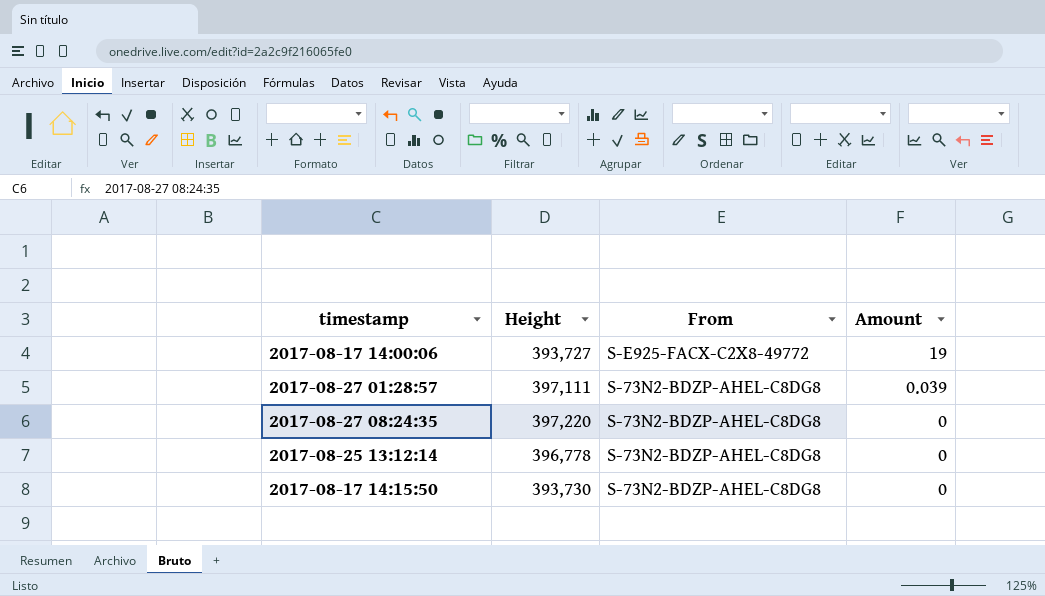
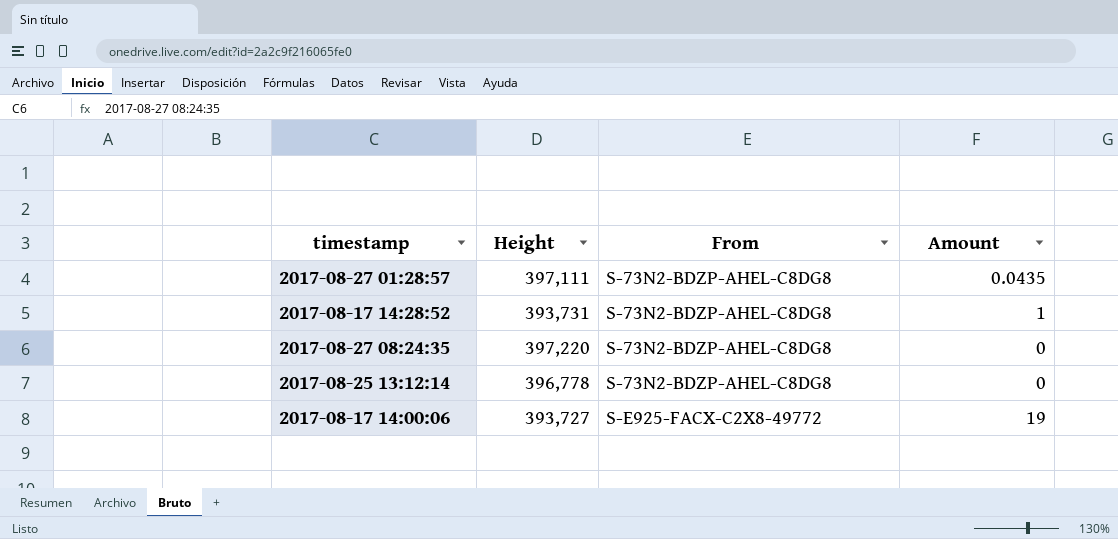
row order: From descending -> From ascending
row 2017-08-17 14:15:50: 393,730 | S-73N2-BDZP-AHEL-C8DG8 | 0 -> none
2017-08-27 01:28:57 | Amount: 0.039 -> 0.0435
row 2017-08-17 14:28:52: none -> 393,731 | S-73N2-BDZP-AHEL-C8DG8 | 1

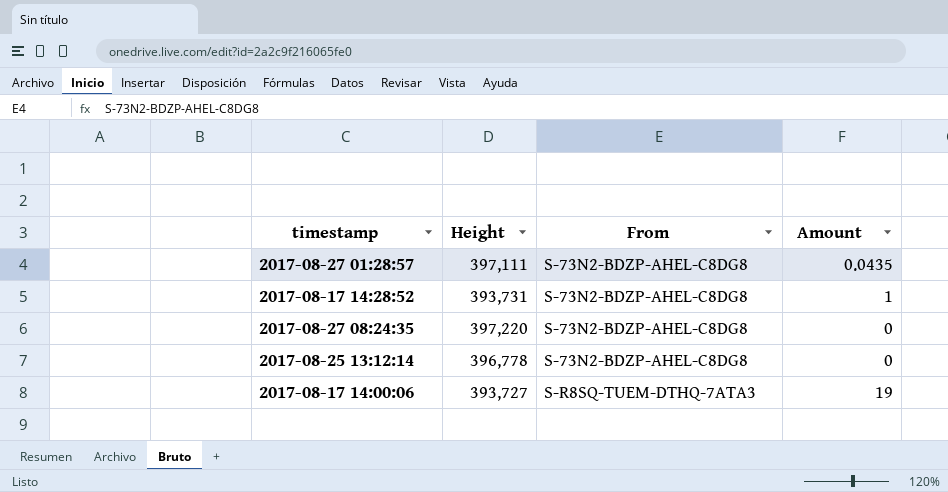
2017-08-17 14:00:06 | From: S-E925-FACX-C2X8-49772 -> S-R8SQ-TUEM-DTHQ-7ATA3

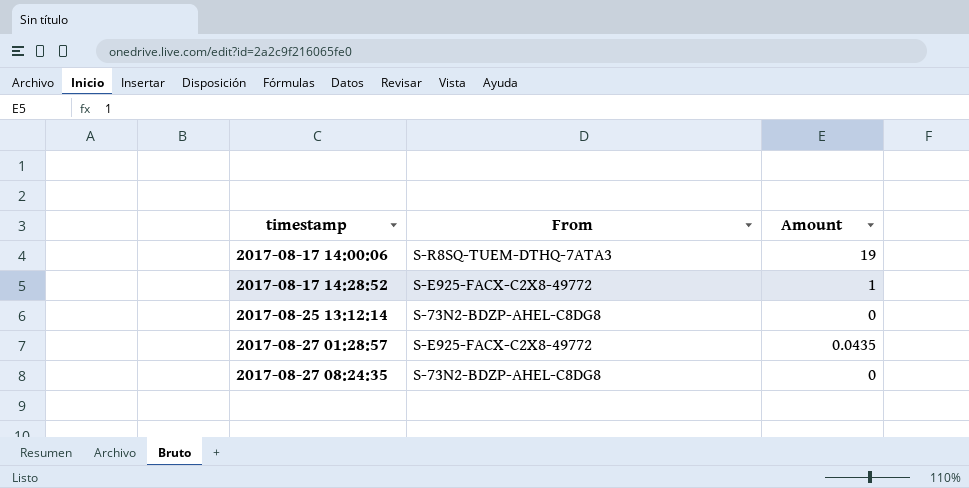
row order: From ascending -> timestamp ascending
column Height | position: 2 -> none
2017-08-17 14:28:52 | From: S-73N2-BDZP-AHEL-C8DG8 -> S-E925-FACX-C2X8-49772
2017-08-27 01:28:57 | From: S-73N2-BDZP-AHEL-C8DG8 -> S-E925-FACX-C2X8-49772

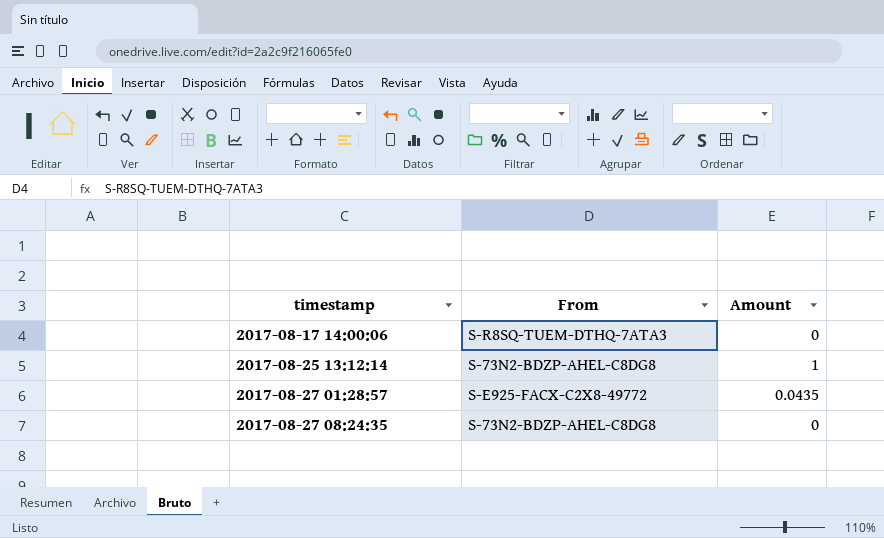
row 2017-08-17 14:28:52: S-E925-FACX-C2X8-49772 | 1 -> none
2017-08-17 14:00:06 | Amount: 19 -> 0
2017-08-25 13:12:14 | Amount: 0 -> 1

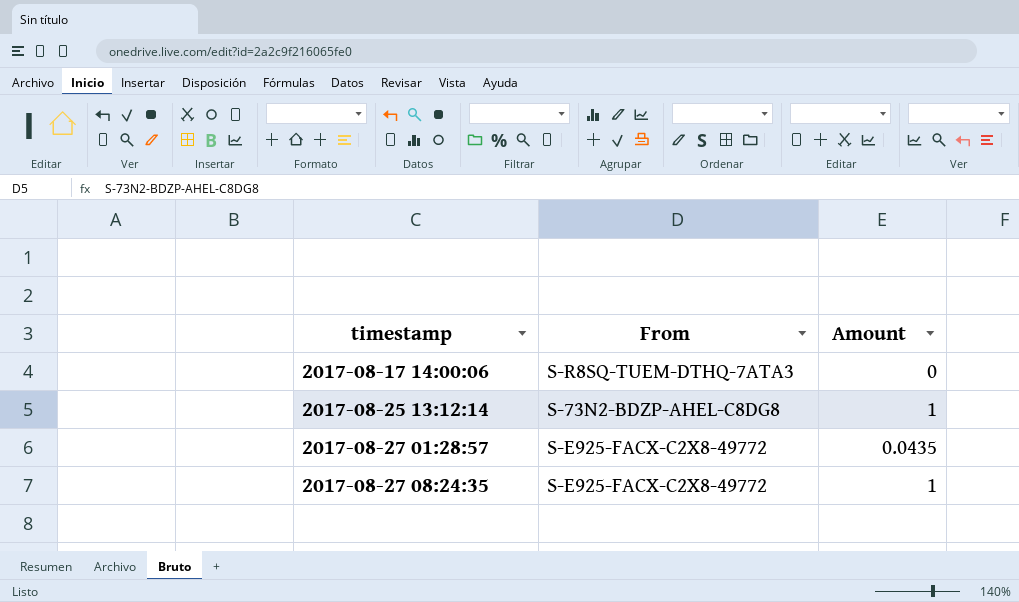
2017-08-27 08:24:35 | From: S-73N2-BDZP-AHEL-C8DG8 -> S-E925-FACX-C2X8-49772
2017-08-27 08:24:35 | Amount: 0 -> 1

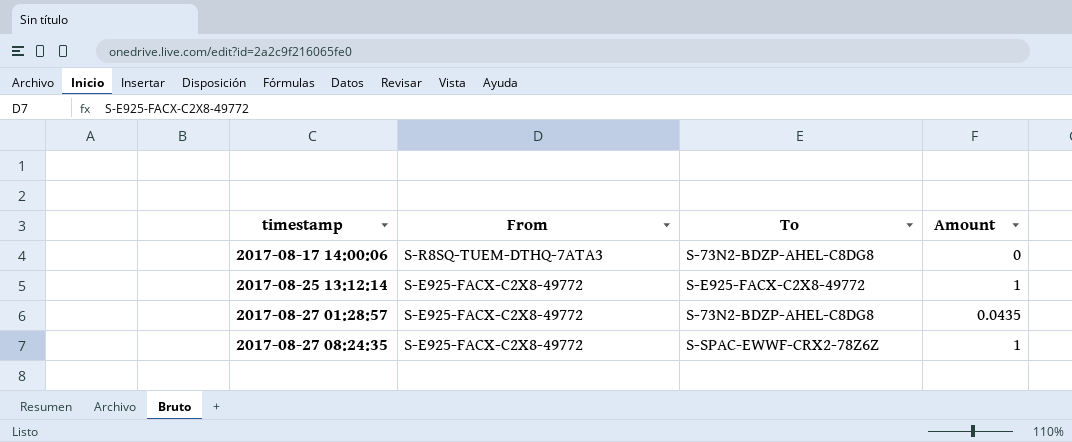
column To | position: none -> 3
2017-08-25 13:12:14 | From: S-73N2-BDZP-AHEL-C8DG8 -> S-E925-FACX-C2X8-49772

